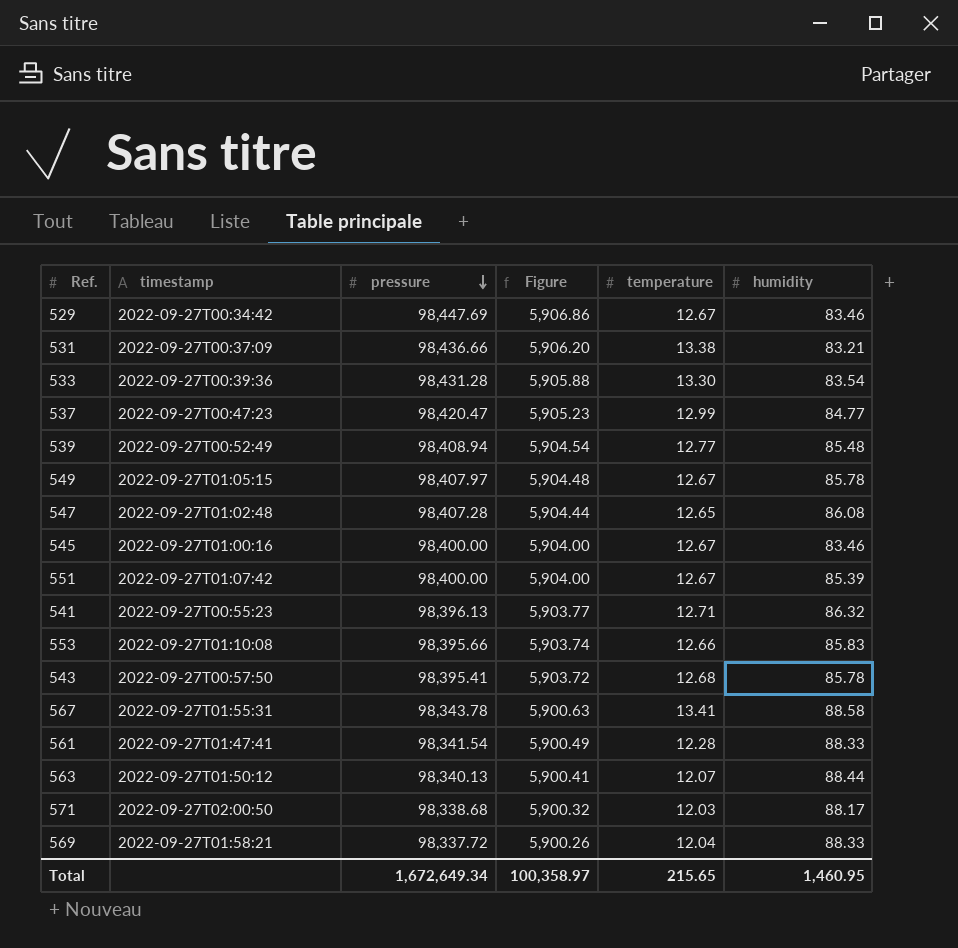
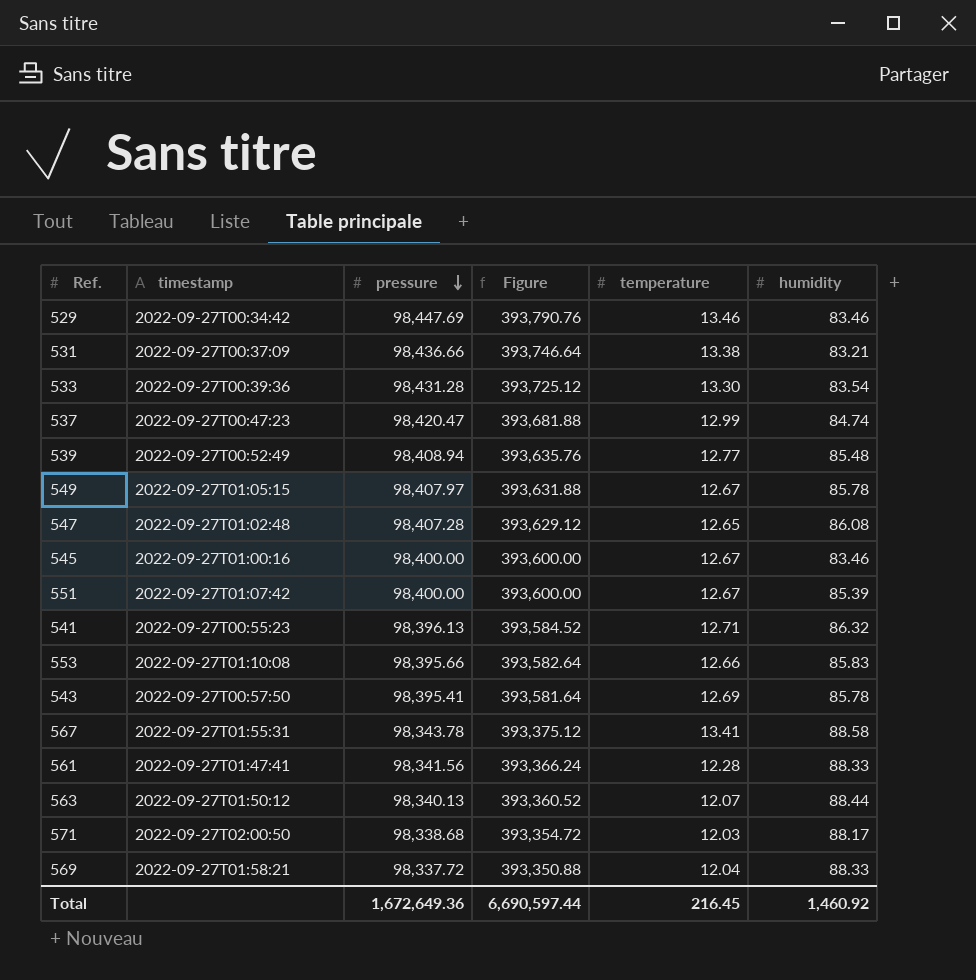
column Figure | formula: [pressure] * 0.06 -> [pressure] * 4
529 | temperature: 12.67 -> 13.46
537 | humidity: 84.77 -> 84.74
543 | temperature: 12.68 -> 12.69
561 | pressure: 98,341.54 -> 98,341.56
Total | pressure: 1,672,649.34 -> 1,672,649.36
Total | Figure: 100,358.97 -> 6,690,597.44
Total | temperature: 215.65 -> 216.45
Total | humidity: 1,460.95 -> 1,460.92

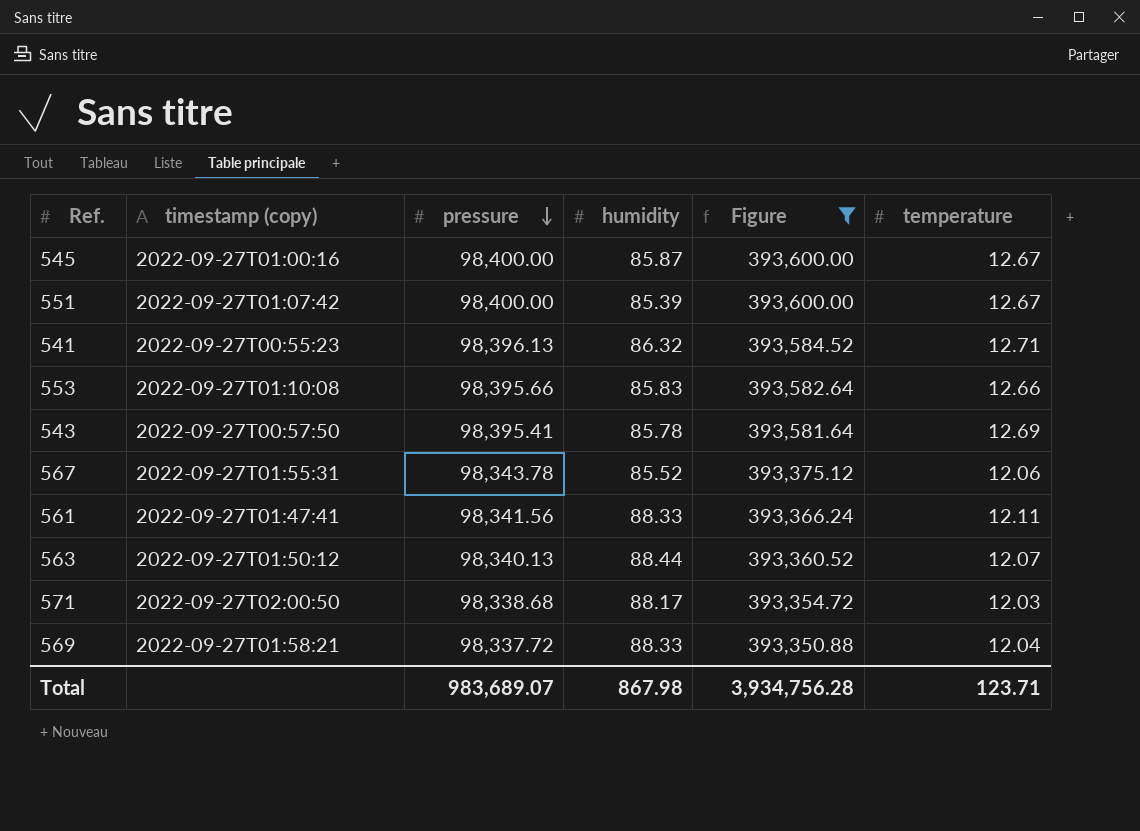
filter: none -> Figure <= 393,600.00
column name: timestamp -> timestamp (copy)
column humidity | position: 6 -> 4
545 | humidity: 83.46 -> 85.87
567 | humidity: 88.58 -> 85.52
567 | temperature: 13.41 -> 12.06
561 | temperature: 12.28 -> 12.11
Total | pressure: 1,672,649.36 -> 983,689.07
Total | humidity: 1,460.92 -> 867.98
Total | Figure: 6,690,597.44 -> 3,934,756.28
Total | temperature: 216.45 -> 123.71

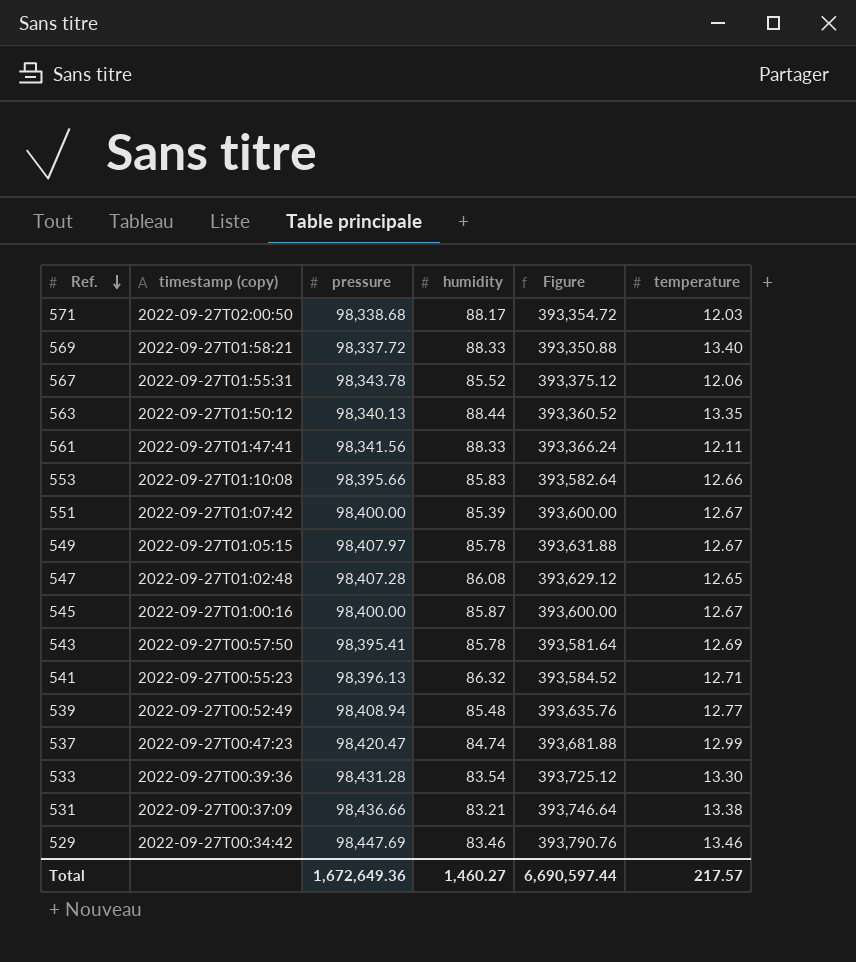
filter: Figure <= 393,600.00 -> none
row order: pressure descending -> Ref. descending
569 | temperature: 12.04 -> 13.40
563 | temperature: 12.07 -> 13.35
Total | pressure: 983,689.07 -> 1,672,649.36
Total | humidity: 867.98 -> 1,460.27
Total | Figure: 3,934,756.28 -> 6,690,597.44
Total | temperature: 123.71 -> 217.57

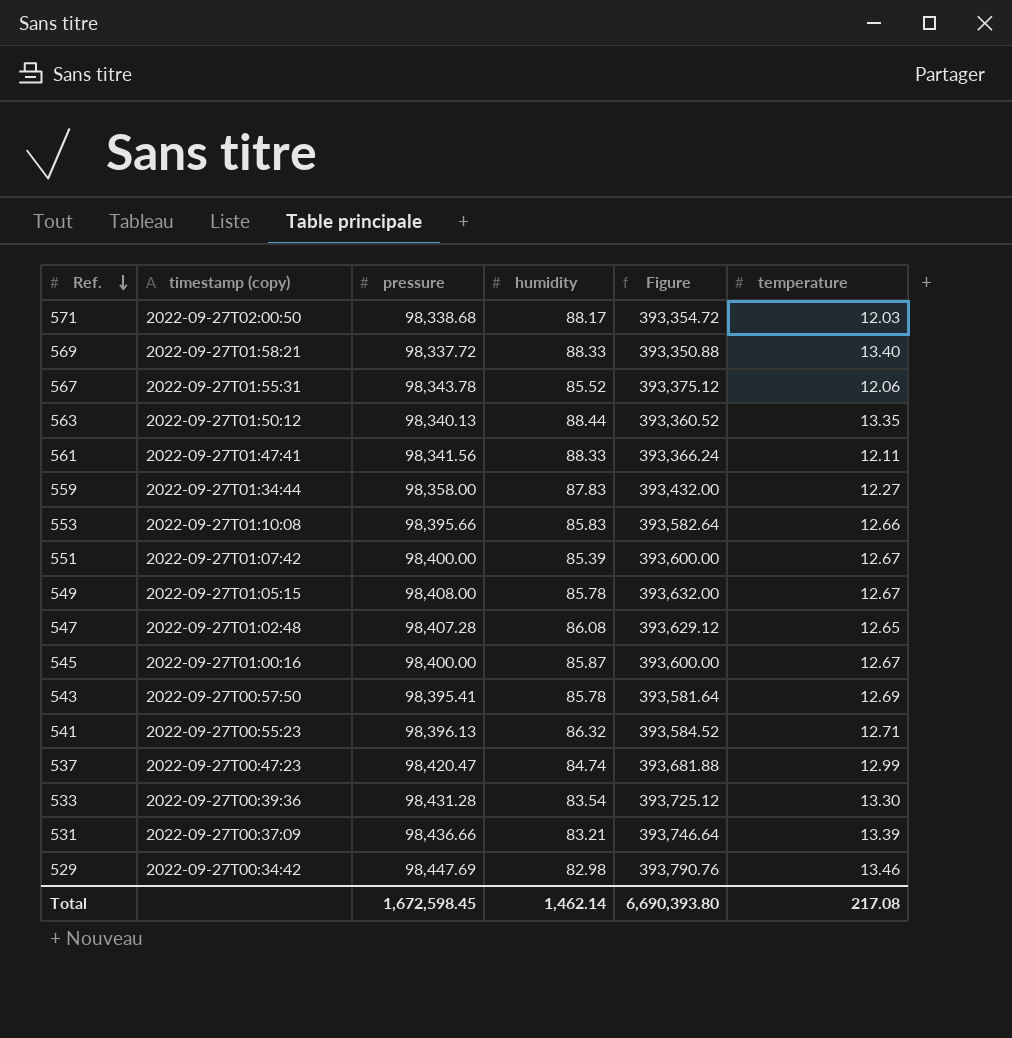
row 539: 2022-09-27T00:52:49 | 98,408.94 | 85.48 | 393,635.76 | 12.77 -> none
row 559: none -> 2022-09-27T01:34:44 | 98,358.00 | 87.83 | 393,432.00 | 12.27
549 | pressure: 98,407.97 -> 98,408.00
549 | Figure: 393,631.88 -> 393,632.00
531 | temperature: 13.38 -> 13.39
529 | humidity: 83.46 -> 82.98
Total | pressure: 1,672,649.36 -> 1,672,598.45
Total | humidity: 1,460.27 -> 1,462.14
Total | Figure: 6,690,597.44 -> 6,690,393.80
Total | temperature: 217.57 -> 217.08

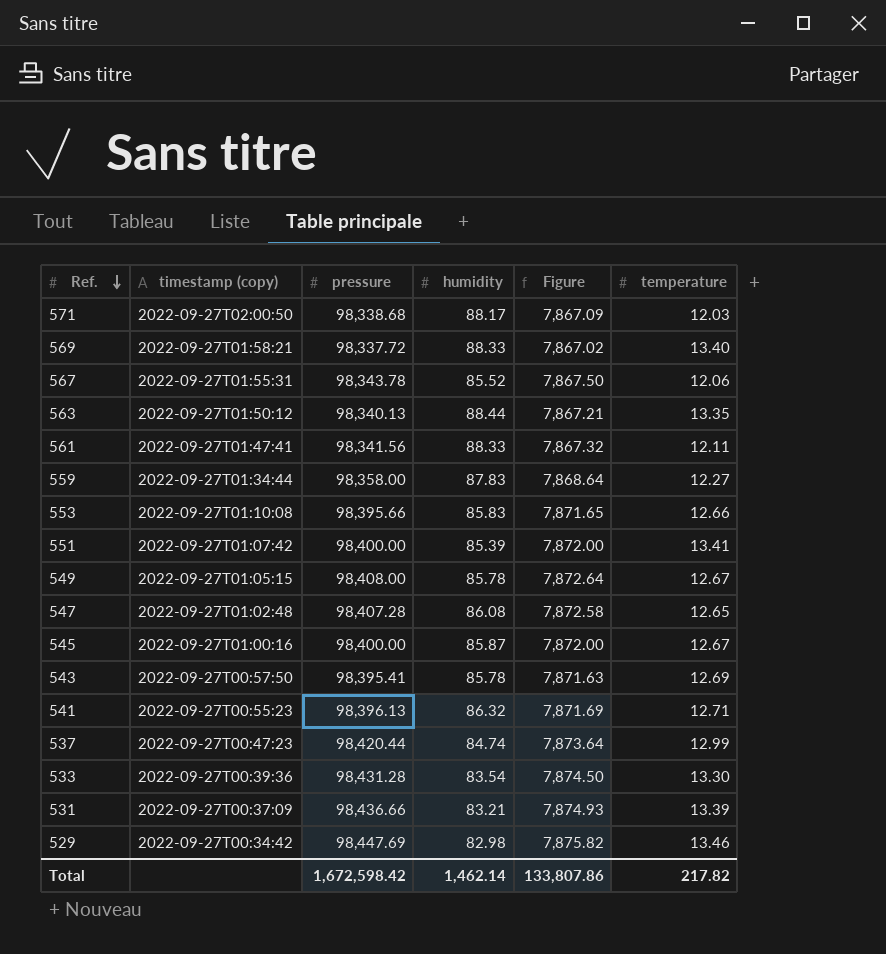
column Figure | formula: [pressure] * 4 -> [pressure] * 0.08
551 | temperature: 12.67 -> 13.41
537 | pressure: 98,420.47 -> 98,420.44
Total | pressure: 1,672,598.45 -> 1,672,598.42
Total | Figure: 6,690,393.80 -> 133,807.86
Total | temperature: 217.08 -> 217.82

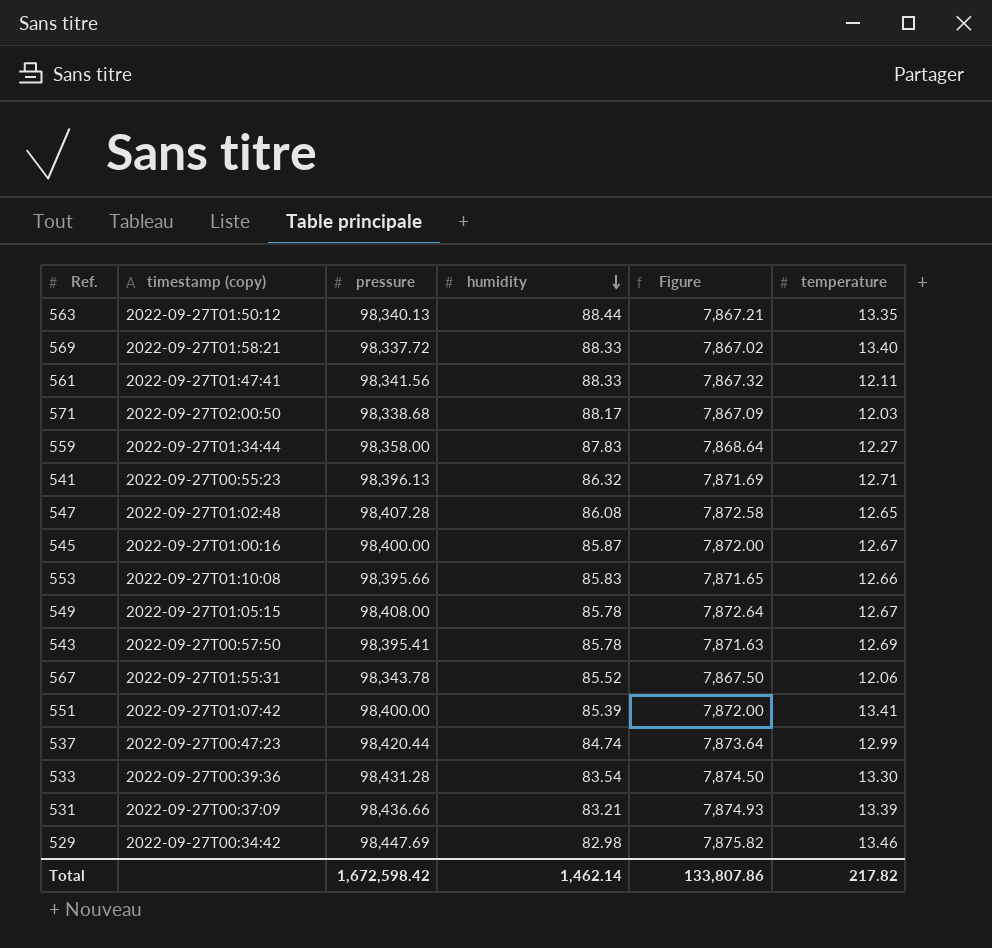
row order: Ref. descending -> humidity descending

